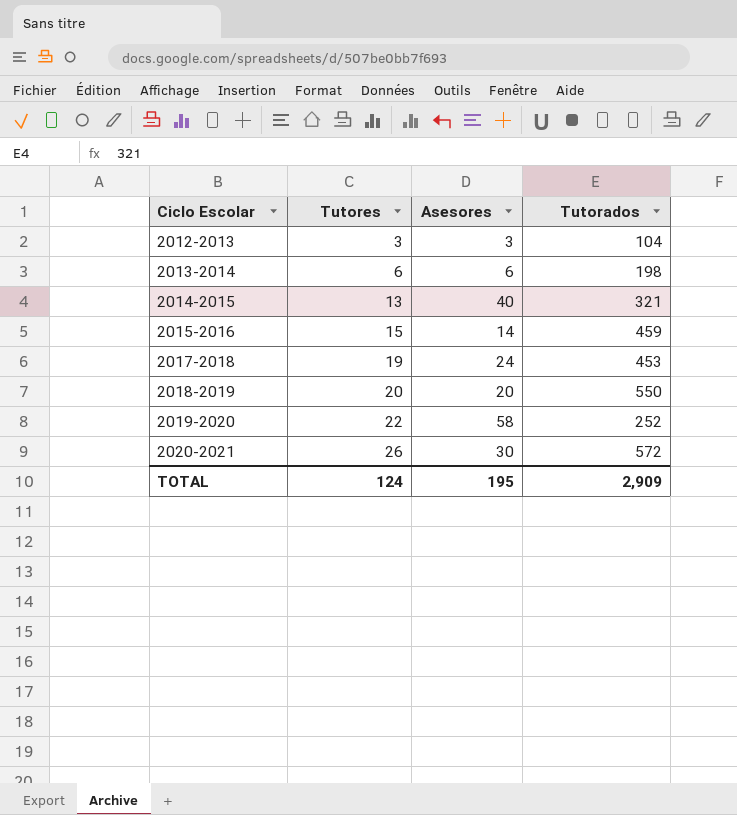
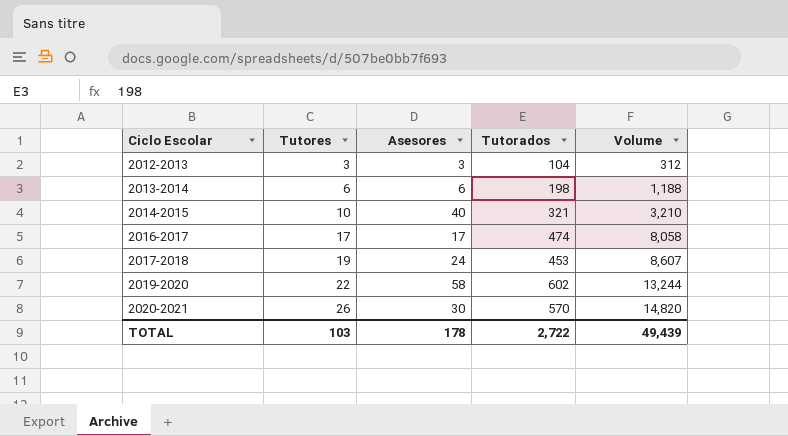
column Volume | formula: none -> [Tutores] * [Tutorados]
row 2015-2016: 15 | 14 | 459 -> none
row 2018-2019: 20 | 20 | 550 -> none
2014-2015 | Tutores: 13 -> 10
row 2016-2017: none -> 17 | 17 | 474 | 8,058
2019-2020 | Tutorados: 252 -> 602
2020-2021 | Tutorados: 572 -> 570
TOTAL | Tutores: 124 -> 103
TOTAL | Asesores: 195 -> 178
TOTAL | Tutorados: 2,909 -> 2,722

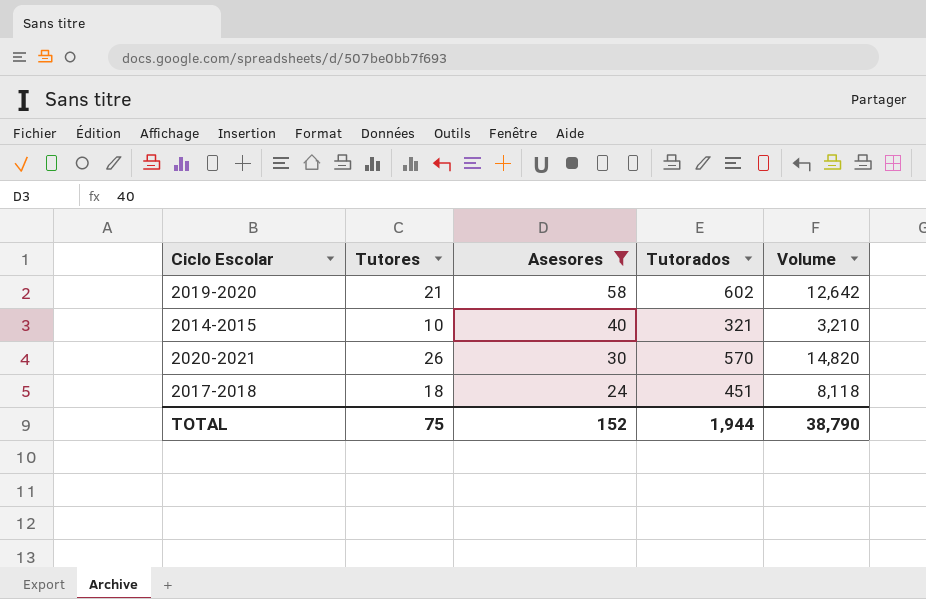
filter: none -> Asesores >= 24
row order: Ciclo Escolar ascending -> Asesores descending
2019-2020 | Tutores: 22 -> 21
2019-2020 | Volume: 13,244 -> 12,642
2017-2018 | Tutores: 19 -> 18
2017-2018 | Tutorados: 453 -> 451
2017-2018 | Volume: 8,607 -> 8,118
TOTAL | Tutores: 103 -> 75
TOTAL | Asesores: 178 -> 152
TOTAL | Tutorados: 2,722 -> 1,944
TOTAL | Volume: 49,439 -> 38,790

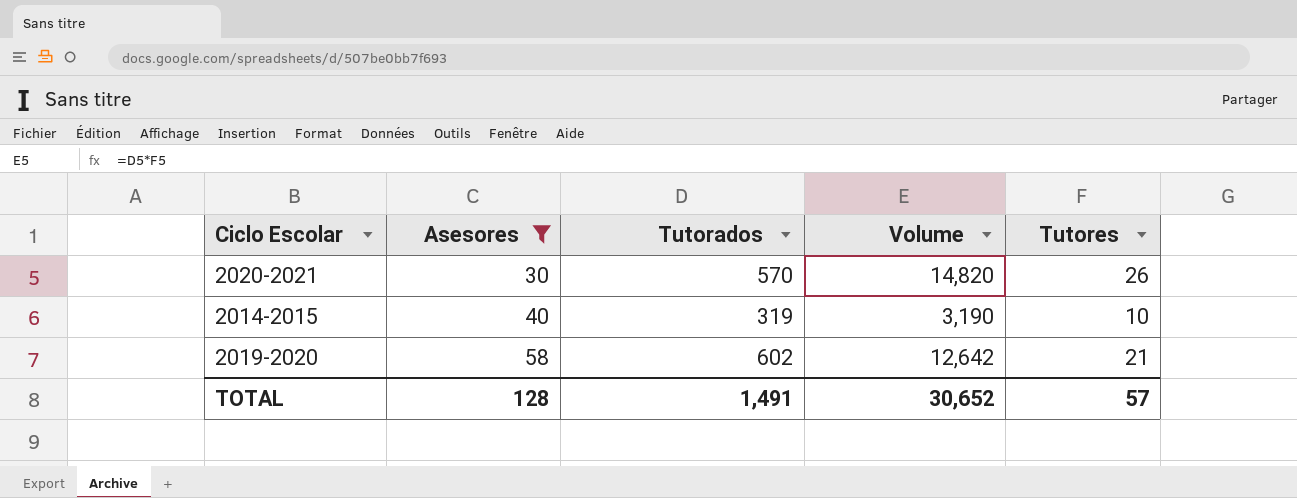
row order: Asesores descending -> Asesores ascending
column Tutores | position: 2 -> 5
row 2017-2018: 18 | 24 | 451 | 8,118 -> none
2014-2015 | Tutorados: 321 -> 319
2014-2015 | Volume: 3,210 -> 3,190
TOTAL | Asesores: 152 -> 128
TOTAL | Tutorados: 1,944 -> 1,491
TOTAL | Volume: 38,790 -> 30,652
TOTAL | Tutores: 75 -> 57

